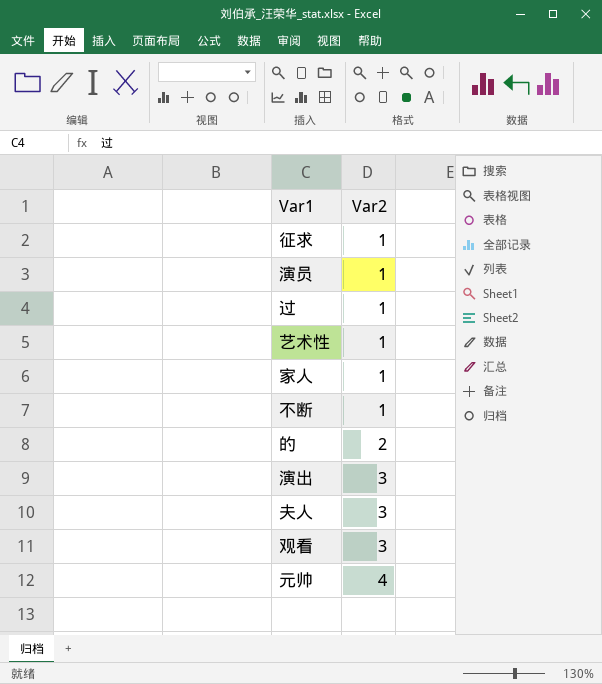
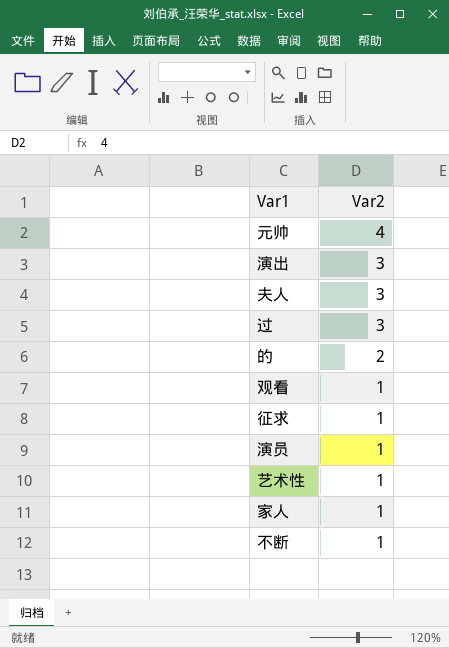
row order: Var2 ascending -> Var2 descending
过 | Var2: 1 -> 3
观看 | Var2: 3 -> 1

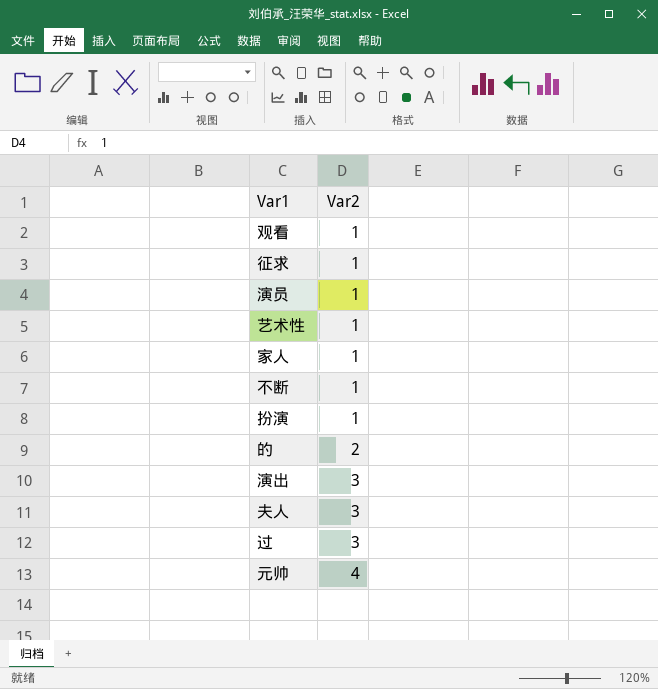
row order: Var2 descending -> Var2 ascending
row 扮演: none -> 1

